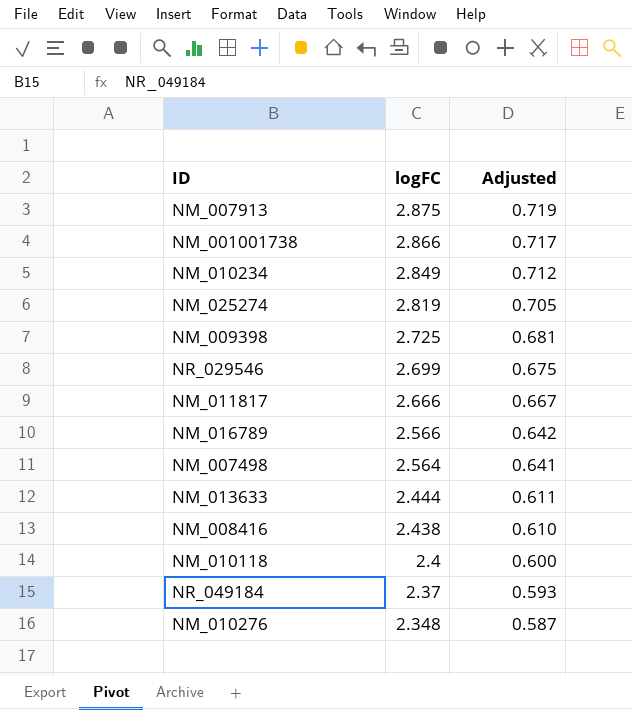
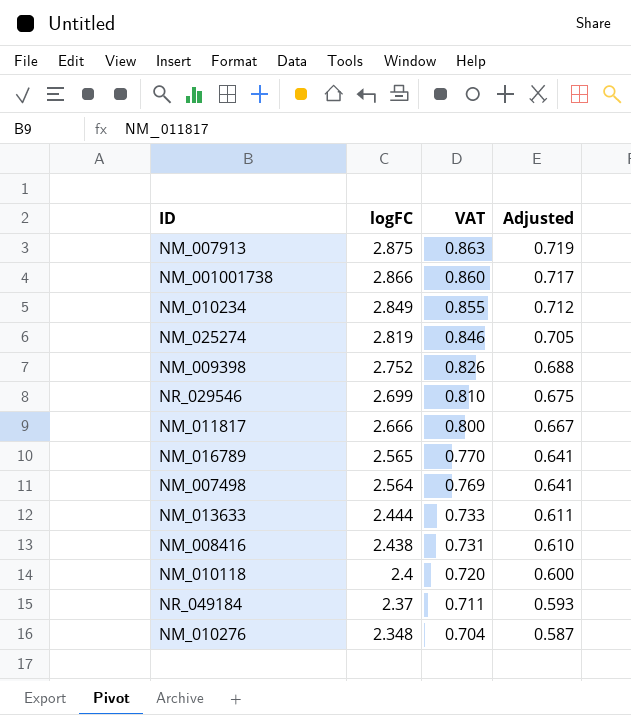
column VAT | formula: none -> [logFC] * 0.3
NM_009398 | logFC: 2.725 -> 2.752
NM_009398 | Adjusted: 0.681 -> 0.688
NM_016789 | logFC: 2.566 -> 2.565
NM_016789 | Adjusted: 0.642 -> 0.641

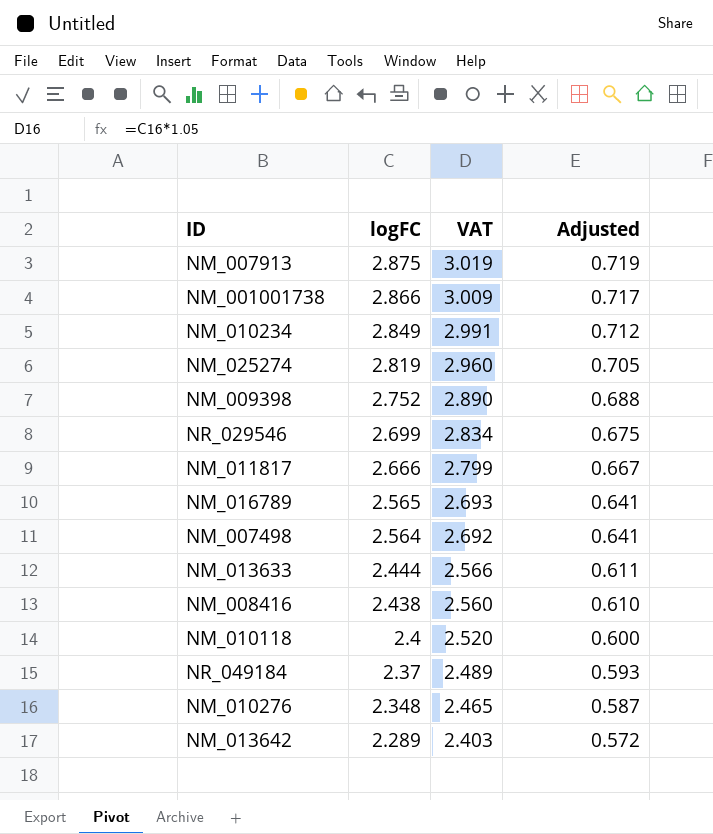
column VAT | formula: [logFC] * 0.3 -> [logFC] * 1.05
row NM_013642: none -> 2.289 | 2.403 | 0.572

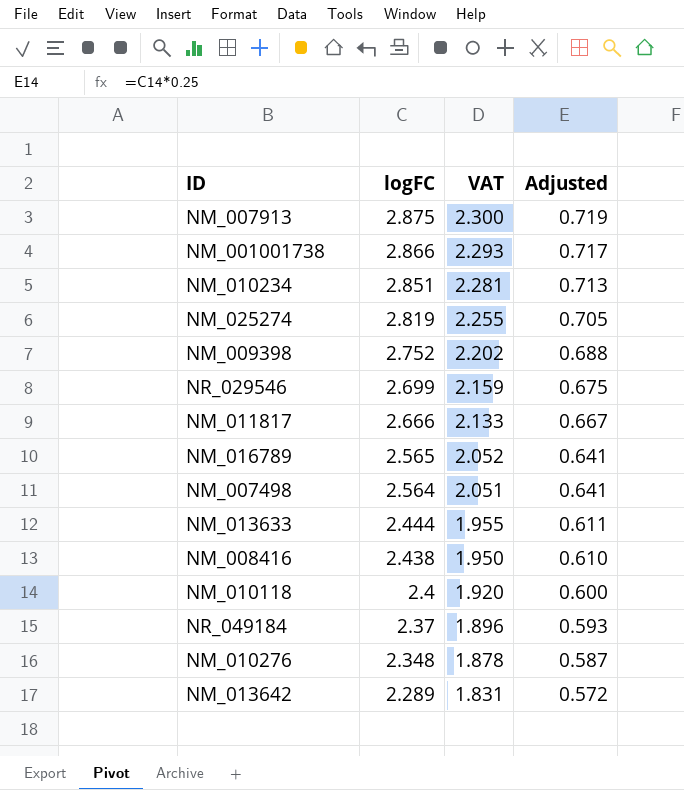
column VAT | formula: [logFC] * 1.05 -> [logFC] * 0.8
NM_010234 | logFC: 2.849 -> 2.851
NM_010234 | Adjusted: 0.712 -> 0.713

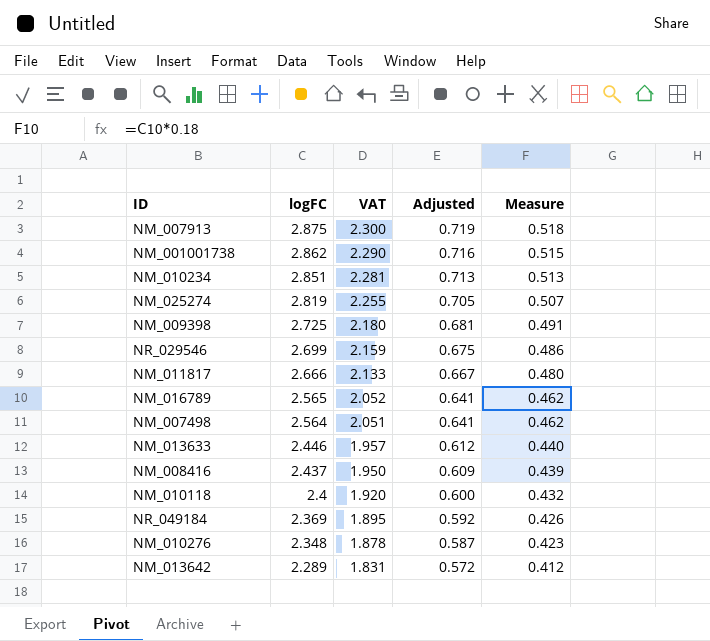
column Measure | formula: none -> [logFC] * 0.18
NM_001001738 | logFC: 2.866 -> 2.862
NM_001001738 | VAT: 2.293 -> 2.290
NM_001001738 | Adjusted: 0.717 -> 0.716
NM_009398 | logFC: 2.752 -> 2.725
NM_009398 | VAT: 2.202 -> 2.180
NM_009398 | Adjusted: 0.688 -> 0.681
NM_013633 | logFC: 2.444 -> 2.446
NM_013633 | VAT: 1.955 -> 1.957
NM_013633 | Adjusted: 0.611 -> 0.612
NM_008416 | logFC: 2.438 -> 2.437
NM_008416 | Adjusted: 0.610 -> 0.609
NR_049184 | logFC: 2.37 -> 2.369
NR_049184 | VAT: 1.896 -> 1.895
NR_049184 | Adjusted: 0.593 -> 0.592

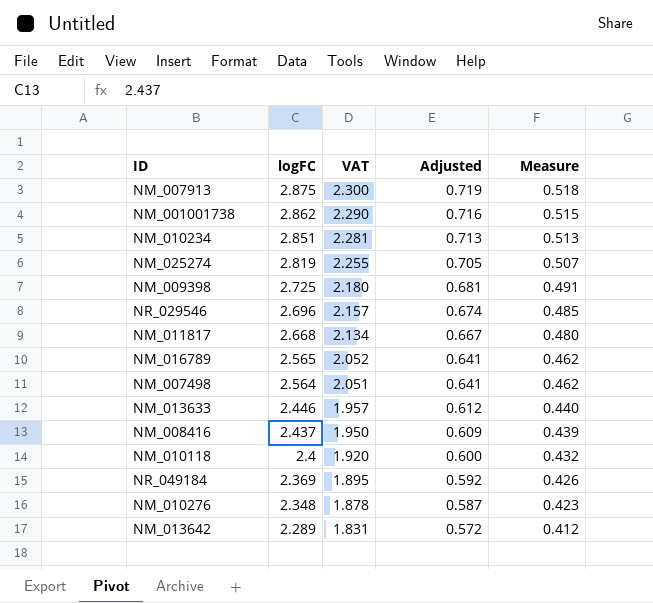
NR_029546 | logFC: 2.699 -> 2.696
NR_029546 | VAT: 2.159 -> 2.157
NR_029546 | Adjusted: 0.675 -> 0.674
NR_029546 | Measure: 0.486 -> 0.485
NM_011817 | logFC: 2.666 -> 2.668
NM_011817 | VAT: 2.133 -> 2.134

